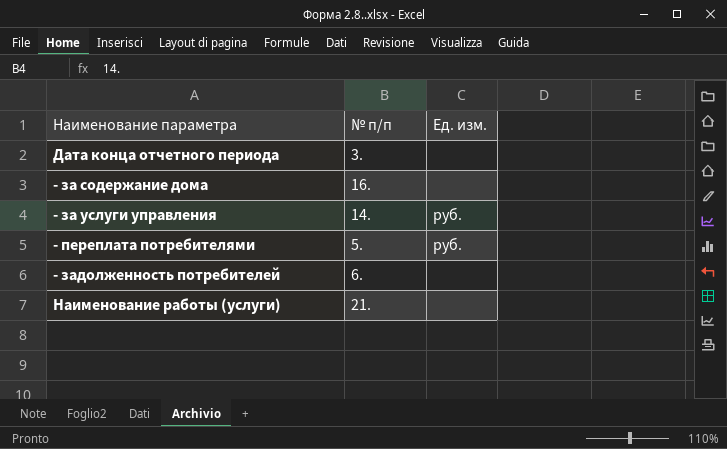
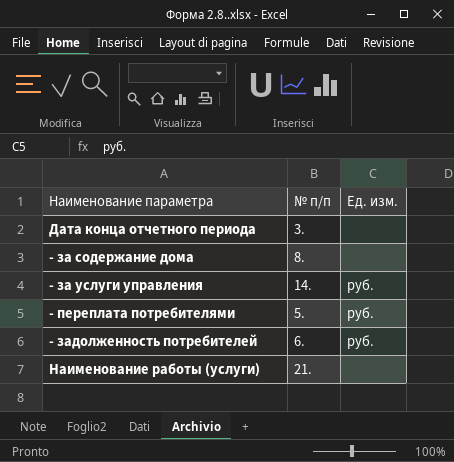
- за содержание дома | № п/п: 16. -> 8.
- задолженность потребителей | Ед. изм.: none -> руб.

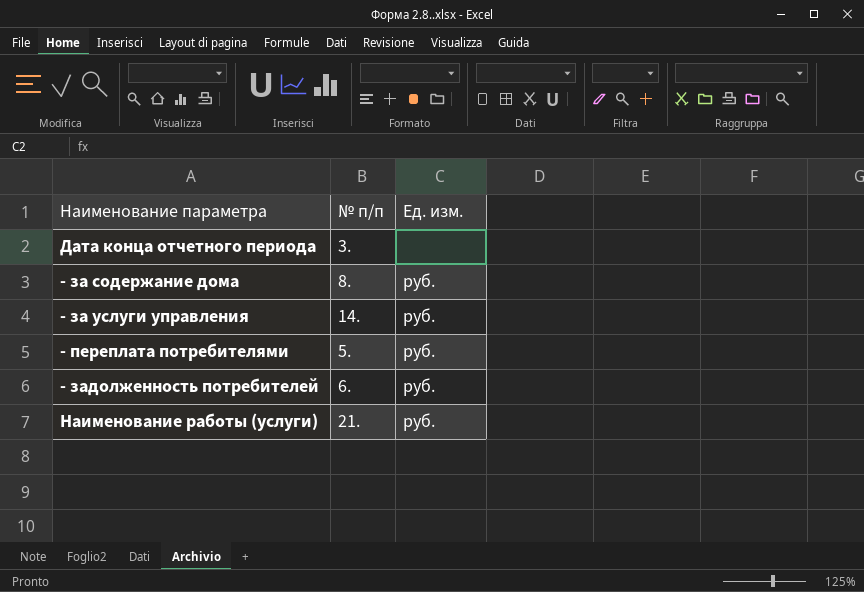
- за содержание дома | Ед. изм.: none -> руб.
Наименование работы (услуги) | Ед. изм.: none -> руб.

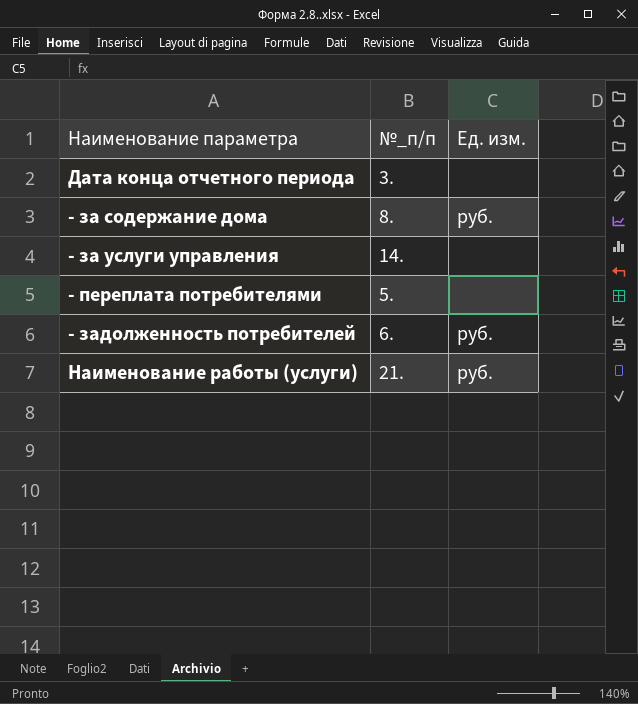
column name: № п/п -> №_п/п
- за услуги управления | Ед. изм.: руб. -> none
- переплата потребителями | Ед. изм.: руб. -> none

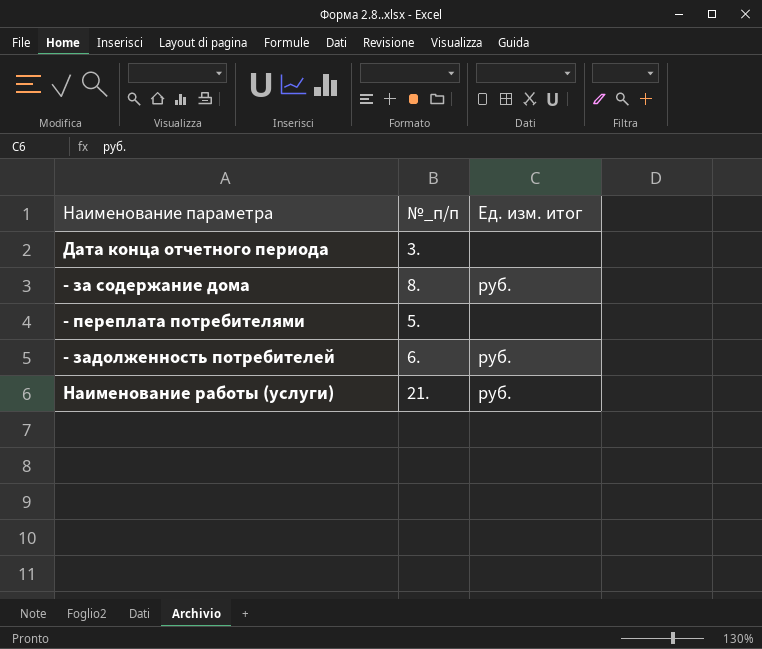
column name: Ед. изм. -> Ед. изм. итог
row - за услуги управления: 14. | none -> none

